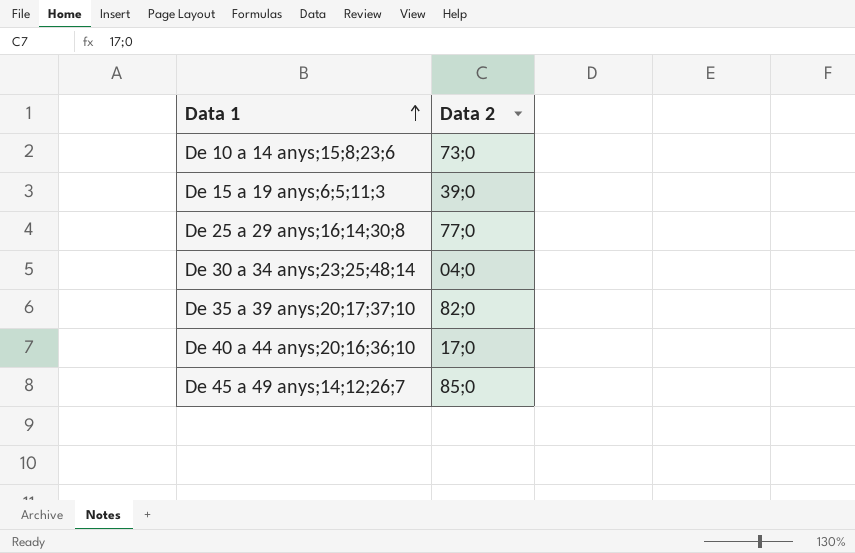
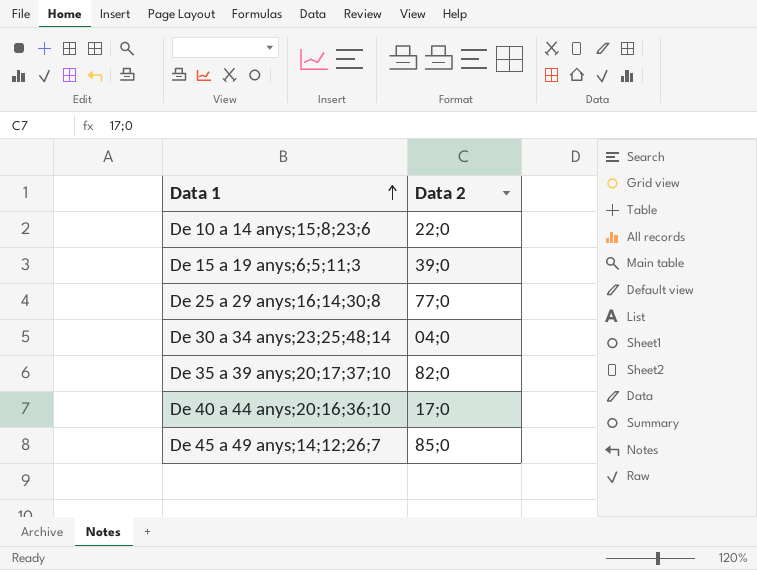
De 10 a 14 anys;15;8;23;6 | Data 2: 73;0 -> 22;0

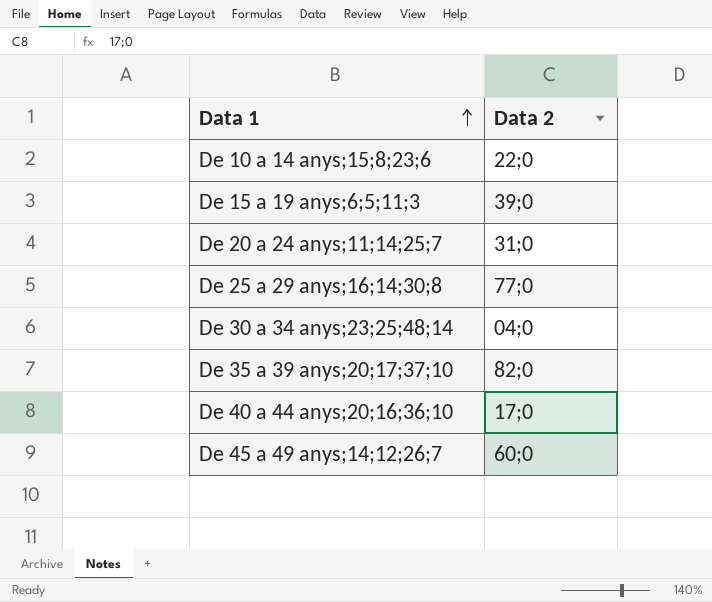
row De 20 a 24 anys;11;14;25;7: none -> 31;0
De 45 a 49 anys;14;12;26;7 | Data 2: 85;0 -> 60;0

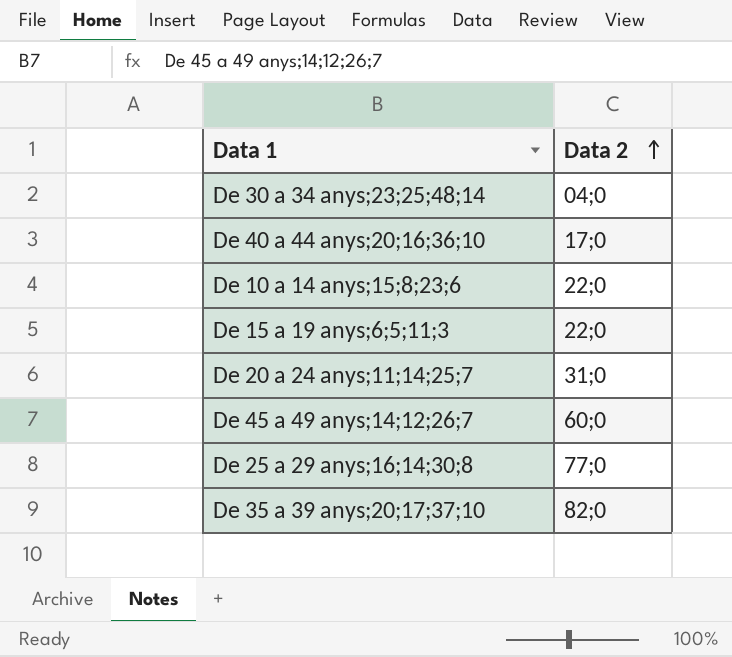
row order: Data 1 ascending -> Data 2 ascending
De 15 a 19 anys;6;5;11;3 | Data 2: 39;0 -> 22;0

